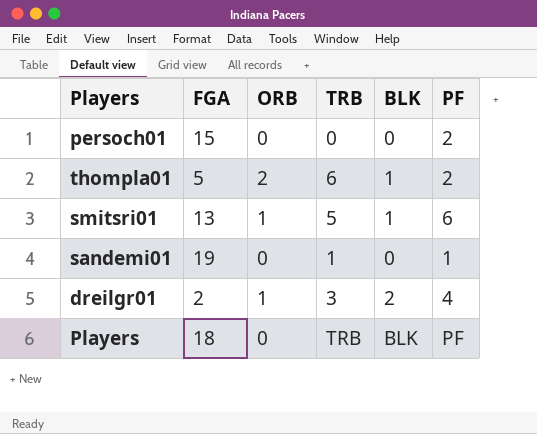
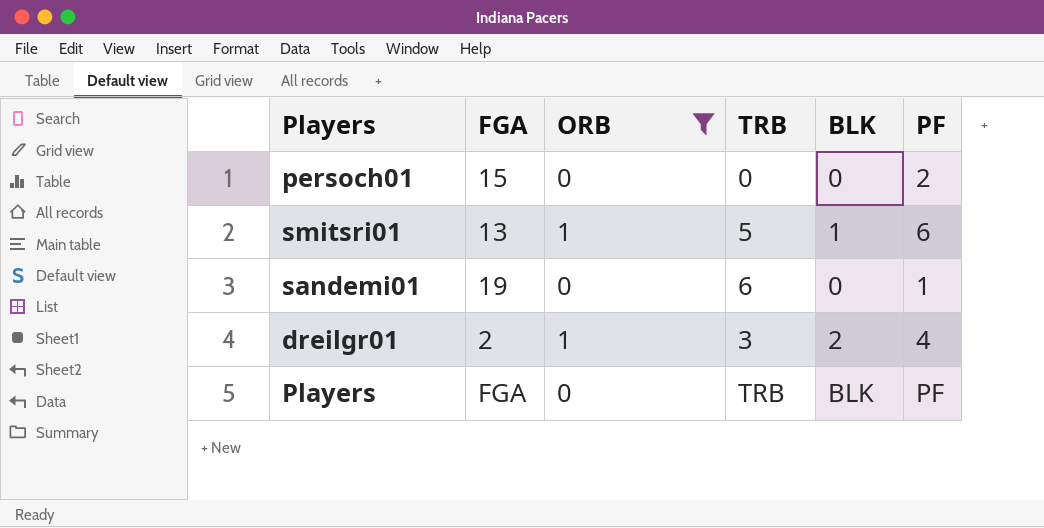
filter: none -> ORB != 2
sandemi01 | TRB: 1 -> 6
Players | FGA: 18 -> FGA

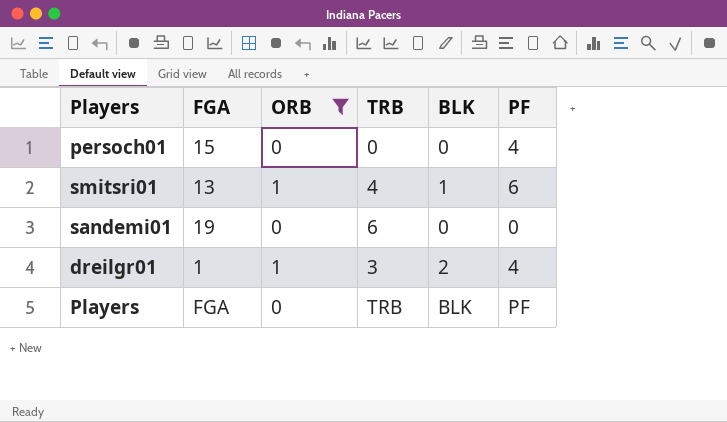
persoch01 | PF: 2 -> 4
smitsri01 | TRB: 5 -> 4
sandemi01 | PF: 1 -> 0
dreilgr01 | FGA: 2 -> 1

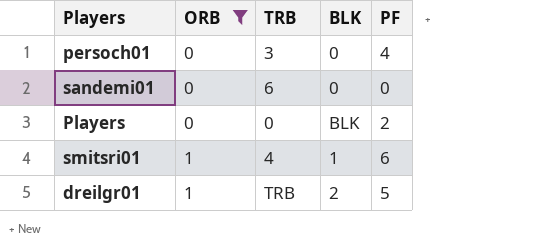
row order: none -> ORB ascending
column FGA | position: 2 -> none
persoch01 | TRB: 0 -> 3
Players | TRB: TRB -> 0
Players | PF: PF -> 2
dreilgr01 | TRB: 3 -> TRB
dreilgr01 | PF: 4 -> 5

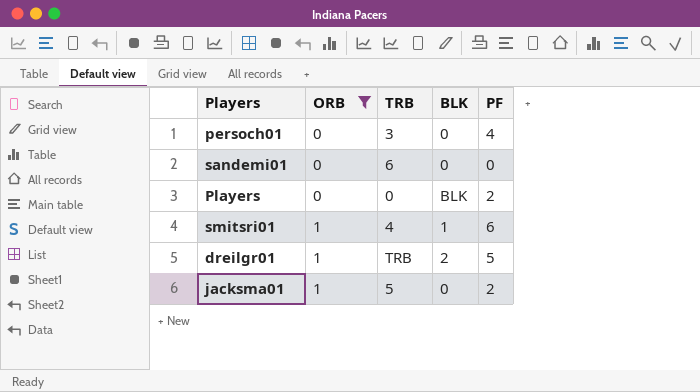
row jacksma01: none -> 1 | 5 | 0 | 2

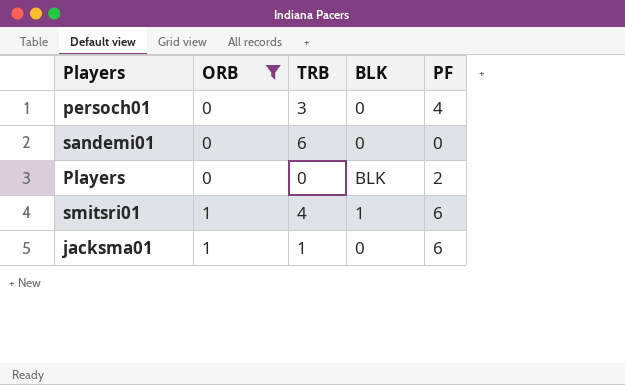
row dreilgr01: 1 | TRB | 2 | 5 -> none
jacksma01 | TRB: 5 -> 1
jacksma01 | PF: 2 -> 6

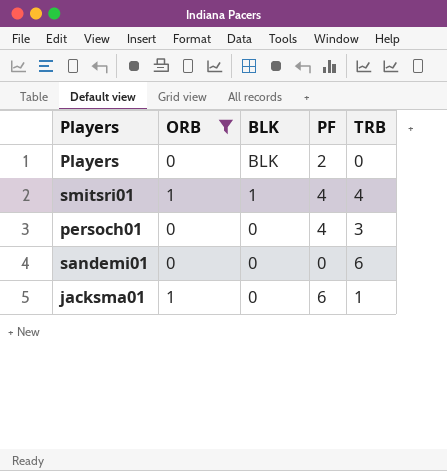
row order: ORB ascending -> BLK descending
column TRB | position: 3 -> 5
smitsri01 | PF: 6 -> 4

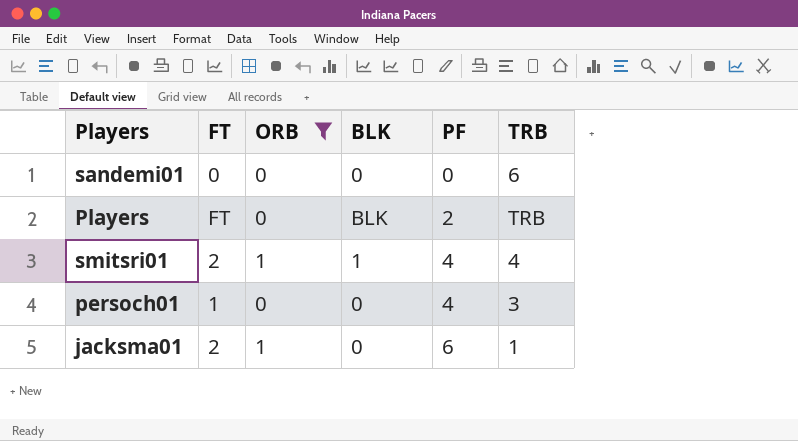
row order: BLK descending -> PF ascending
column FT | position: none -> 2
Players | TRB: 0 -> TRB

